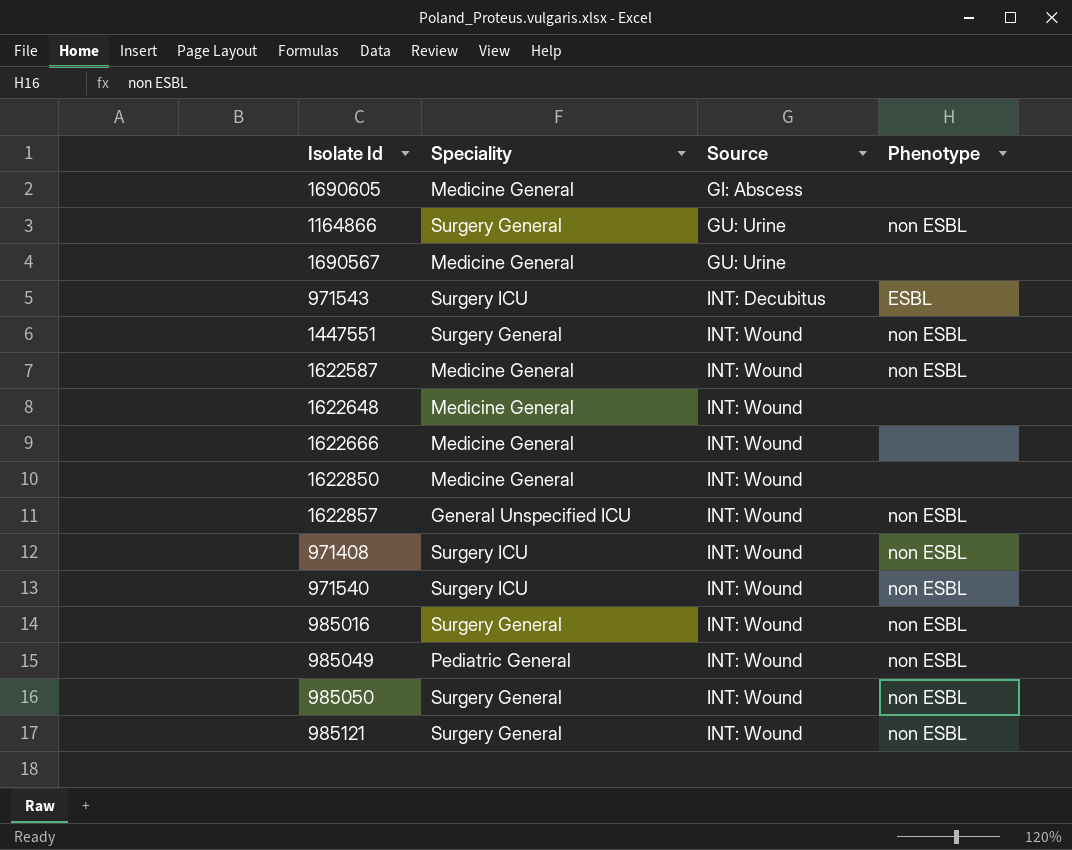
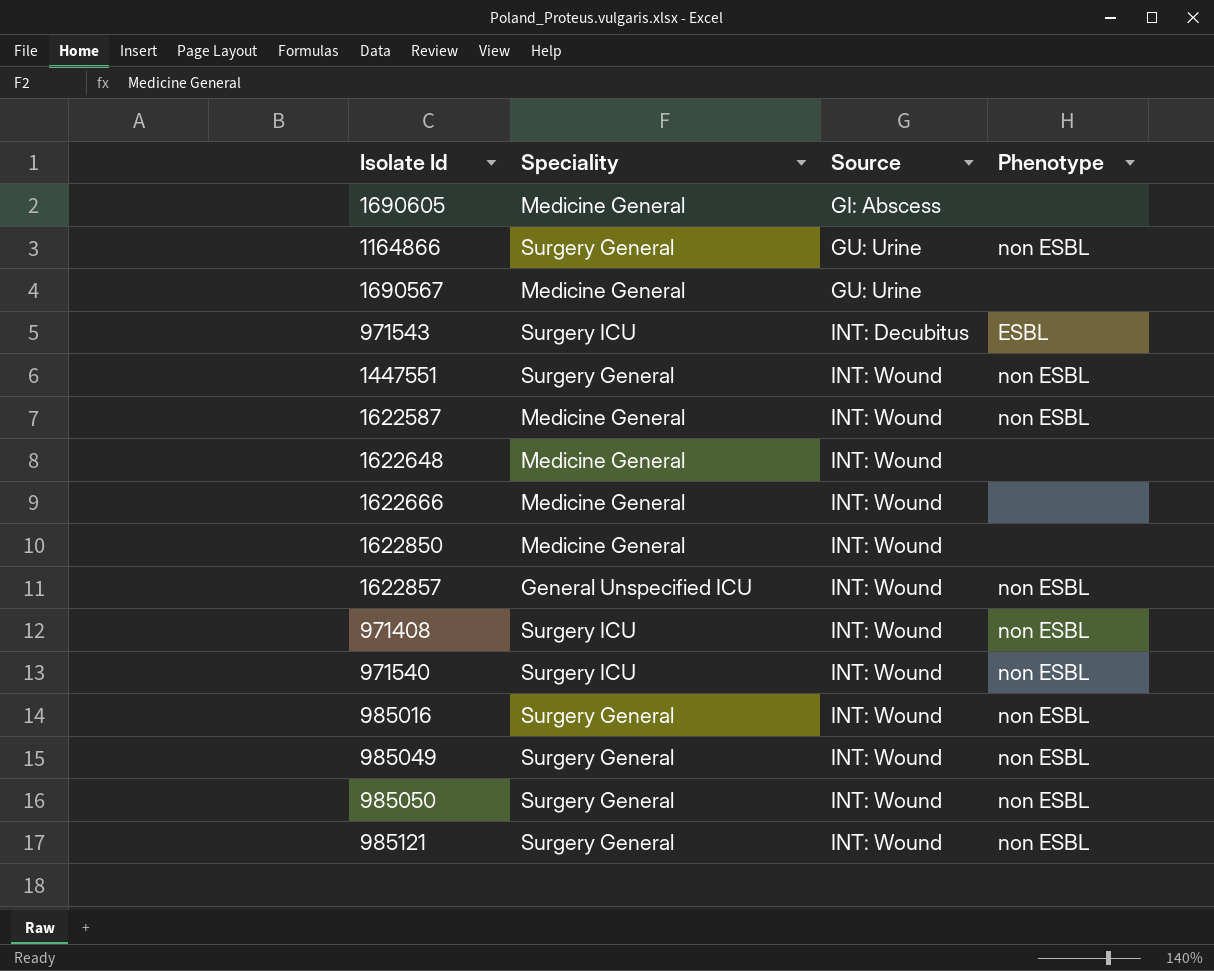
985049 | Speciality: Pediatric General -> Surgery General

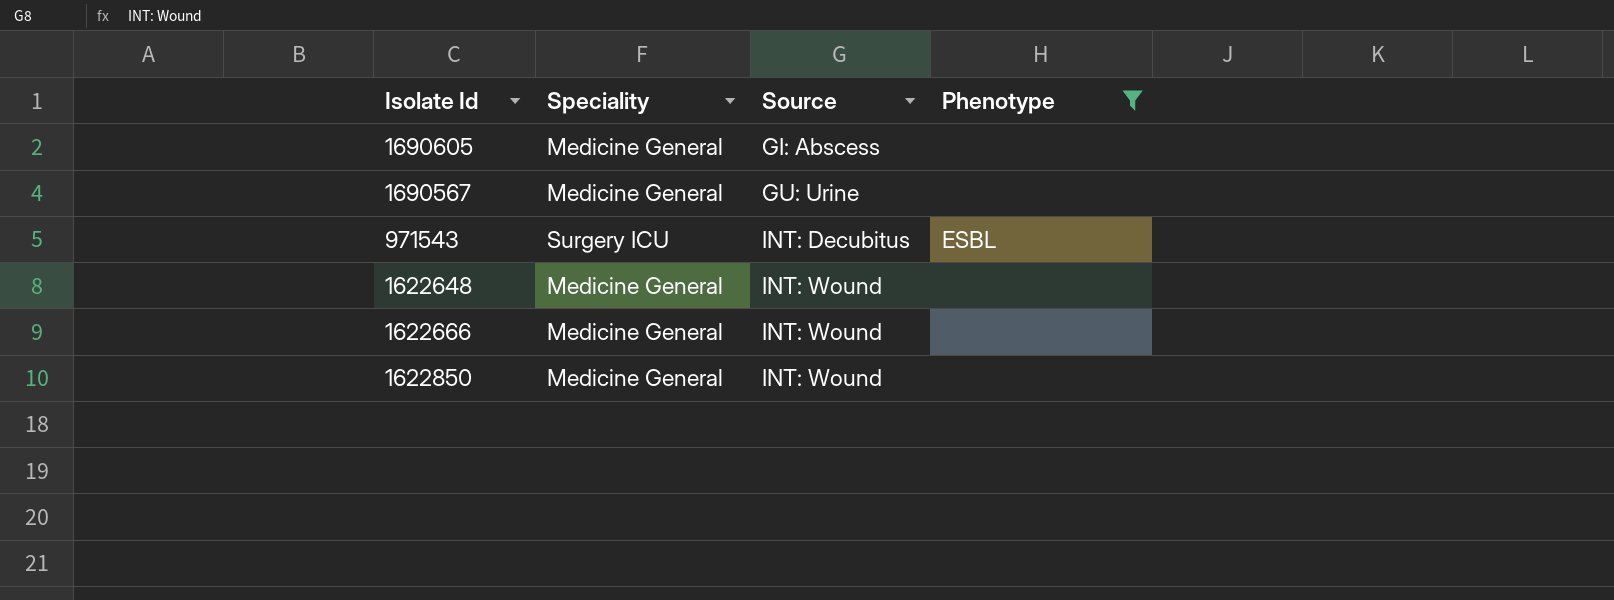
filter: none -> Phenotype != non ESBL

